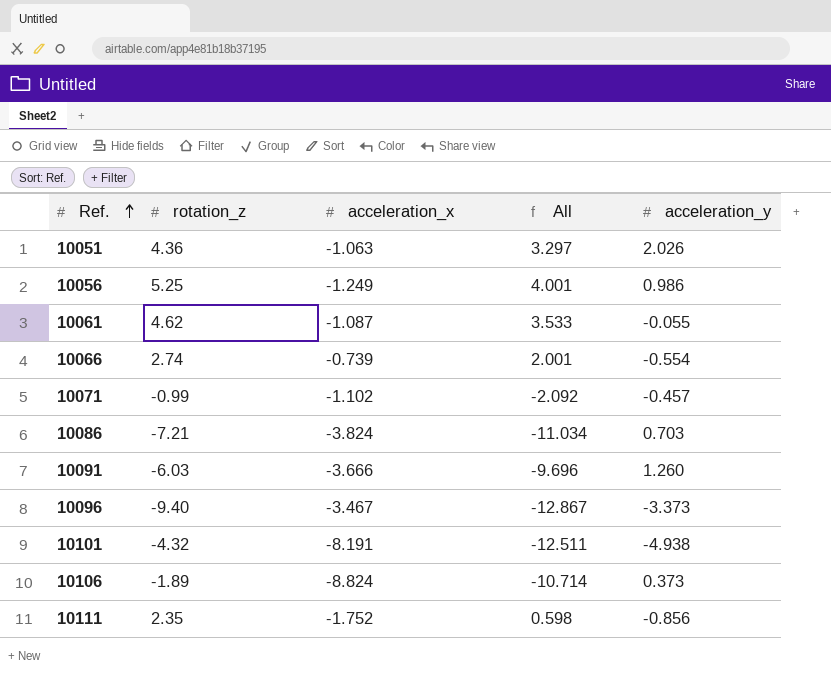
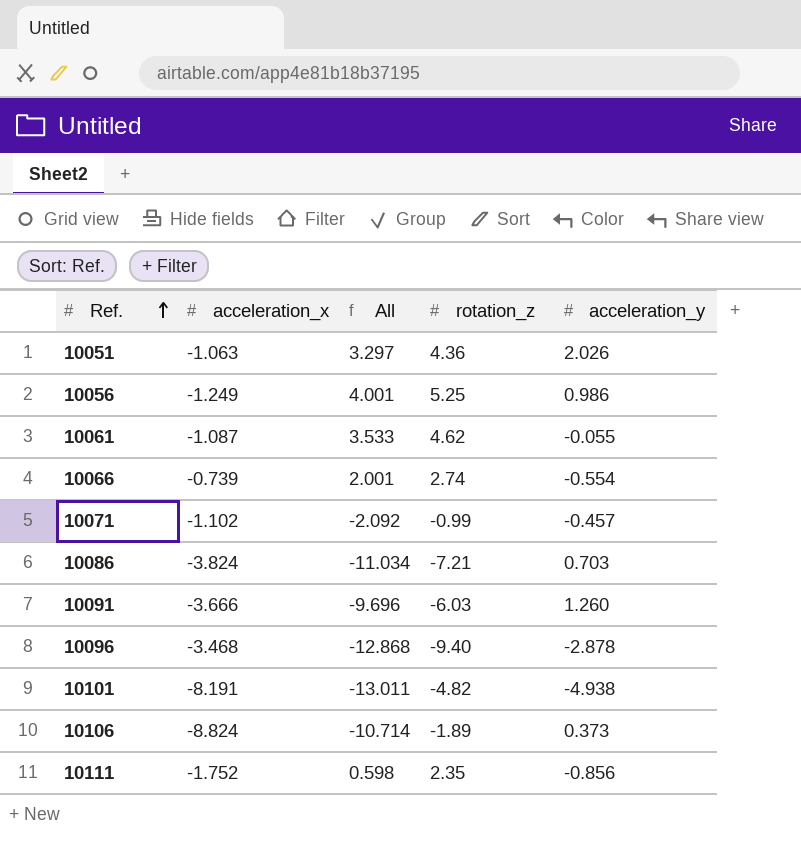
column rotation_z | position: 2 -> 4
10096 | acceleration_x: -3.467 -> -3.468
10096 | All: -12.867 -> -12.868
10096 | acceleration_y: -3.373 -> -2.878
10101 | All: -12.511 -> -13.011
10101 | rotation_z: -4.32 -> -4.82

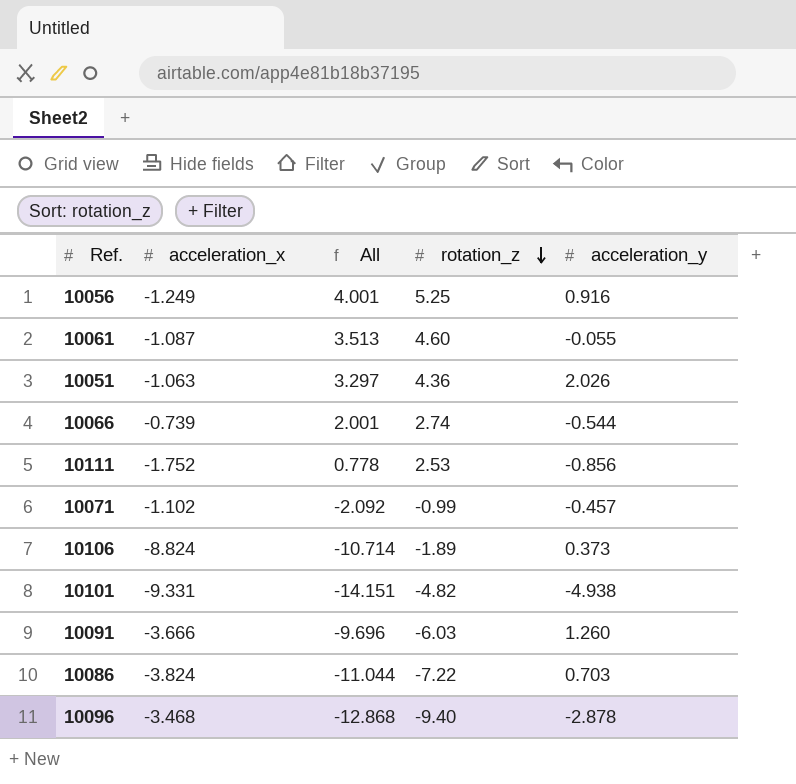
row order: Ref. ascending -> rotation_z descending
10056 | acceleration_y: 0.986 -> 0.916
10061 | All: 3.533 -> 3.513
10061 | rotation_z: 4.62 -> 4.60
10066 | acceleration_y: -0.554 -> -0.544
10111 | All: 0.598 -> 0.778
10111 | rotation_z: 2.35 -> 2.53
10101 | acceleration_x: -8.191 -> -9.331
10101 | All: -13.011 -> -14.151
10086 | All: -11.034 -> -11.044
10086 | rotation_z: -7.21 -> -7.22

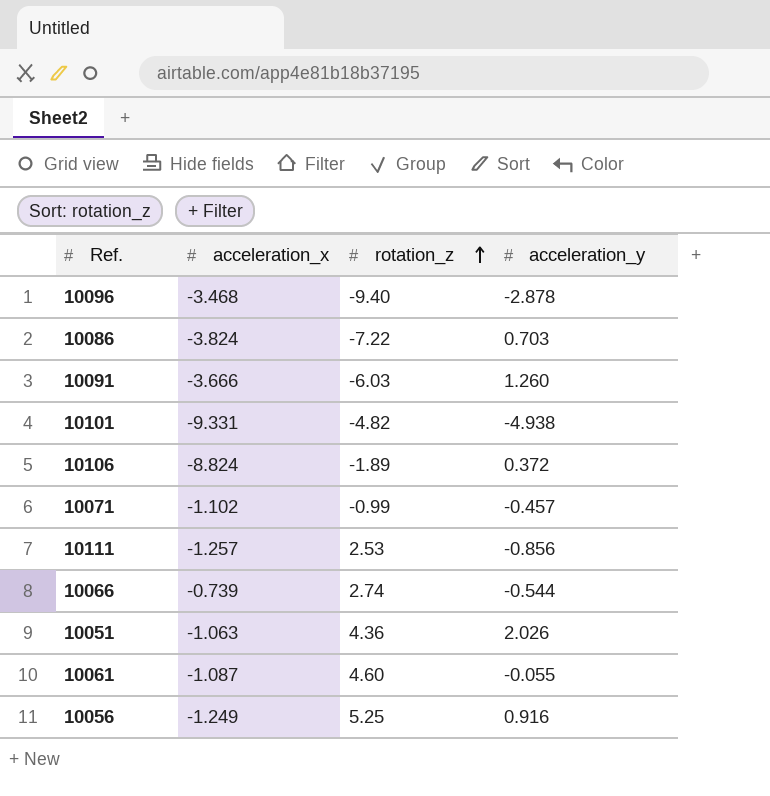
row order: rotation_z descending -> rotation_z ascending
column All | formula: [acceleration_x] + [rotation_z] -> none
10106 | acceleration_y: 0.373 -> 0.372
10111 | acceleration_x: -1.752 -> -1.257

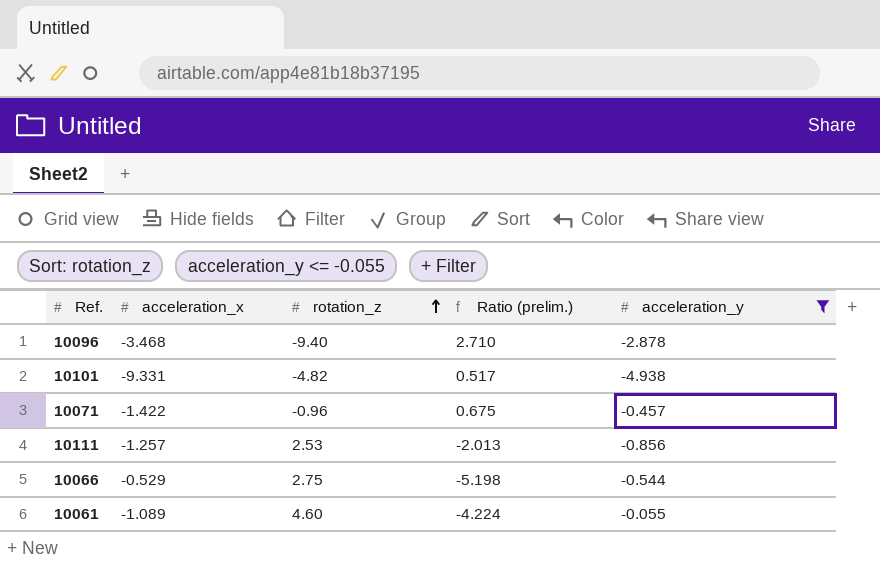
filter: none -> acceleration_y <= -0.055
column Ratio (prelim.) | formula: none -> [rotation_z] / [acceleration_x]
10071 | acceleration_x: -1.102 -> -1.422
10071 | rotation_z: -0.99 -> -0.96
10066 | acceleration_x: -0.739 -> -0.529
10066 | rotation_z: 2.74 -> 2.75
10061 | acceleration_x: -1.087 -> -1.089

